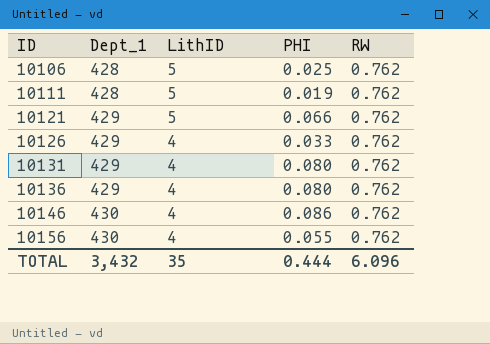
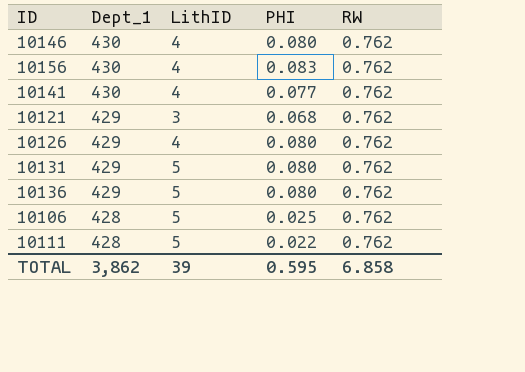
row order: ID ascending -> Dept_1 descending
10146 | PHI: 0.086 -> 0.080
10156 | PHI: 0.055 -> 0.083
row 10141: none -> 430 | 4 | 0.077 | 0.762
10121 | LithID: 5 -> 3
10121 | PHI: 0.066 -> 0.068
10126 | PHI: 0.033 -> 0.080
10131 | LithID: 4 -> 5
10136 | LithID: 4 -> 5
10111 | PHI: 0.019 -> 0.022
TOTAL | Dept_1: 3,432 -> 3,862
TOTAL | LithID: 35 -> 39
TOTAL | PHI: 0.444 -> 0.595
TOTAL | RW: 6.096 -> 6.858

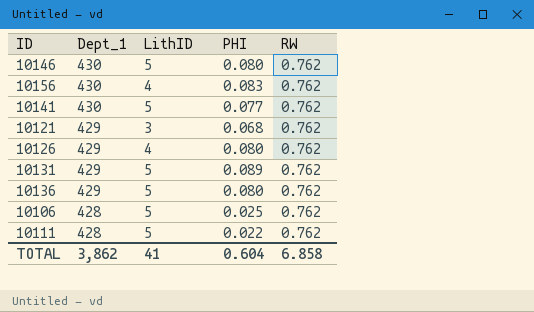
10146 | LithID: 4 -> 5
10141 | LithID: 4 -> 5
10131 | PHI: 0.080 -> 0.089
TOTAL | LithID: 39 -> 41
TOTAL | PHI: 0.595 -> 0.604

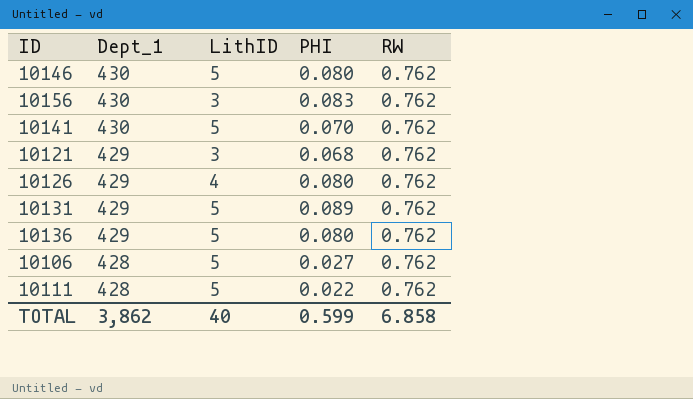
10156 | LithID: 4 -> 3
10141 | PHI: 0.077 -> 0.070
10106 | PHI: 0.025 -> 0.027
TOTAL | LithID: 41 -> 40
TOTAL | PHI: 0.604 -> 0.599

